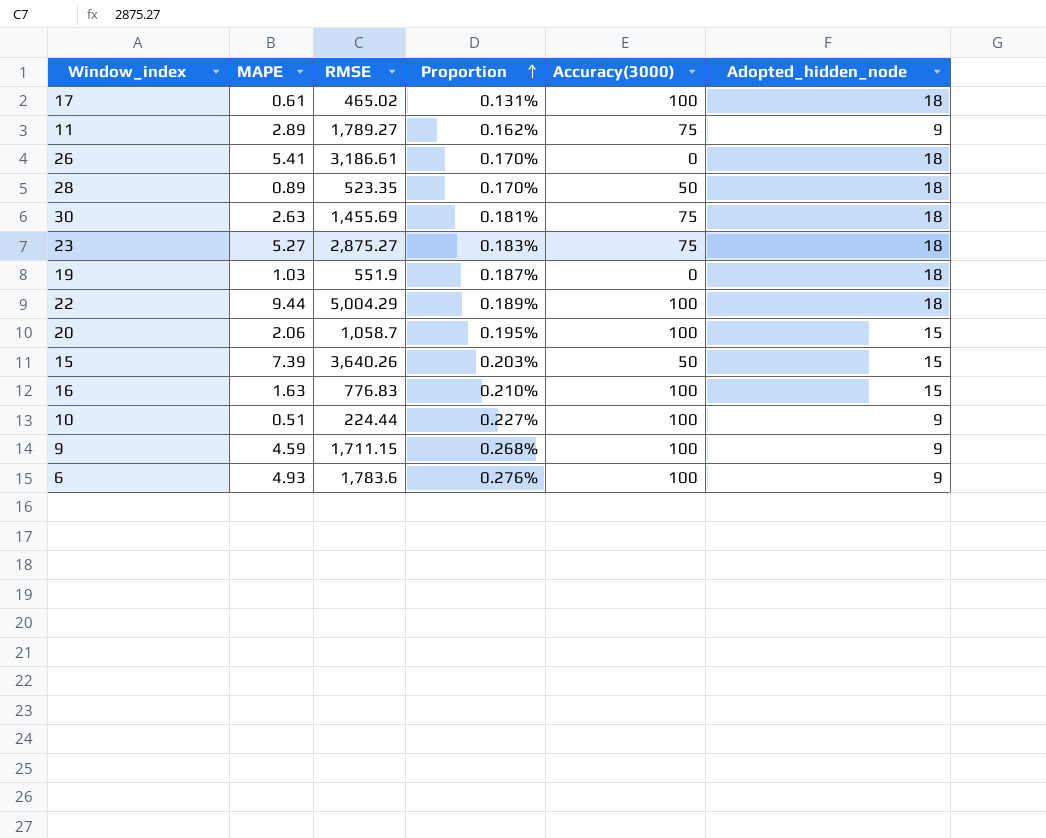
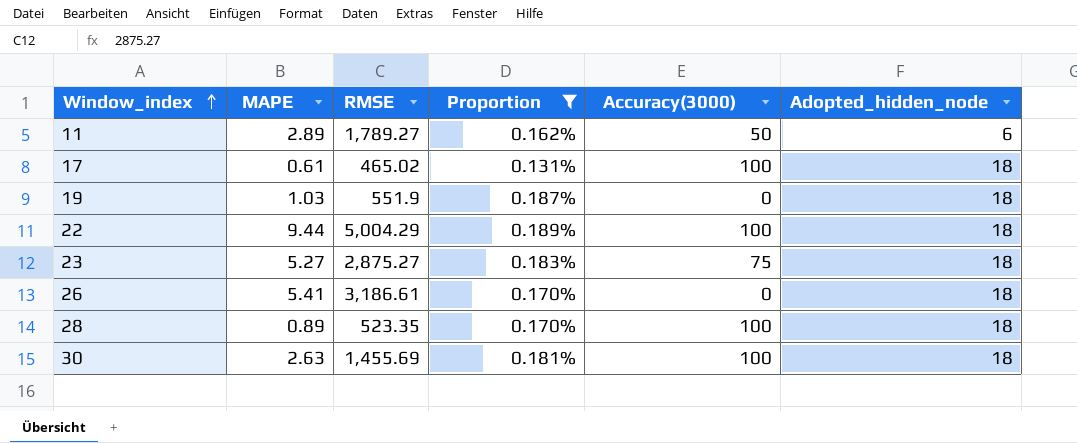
filter: none -> Proportion <= 0.189%
row order: Proportion ascending -> Window_index ascending
11 | Accuracy(3000): 75 -> 50
11 | Adopted_hidden_node: 9 -> 6
28 | Accuracy(3000): 50 -> 100
30 | Accuracy(3000): 75 -> 100

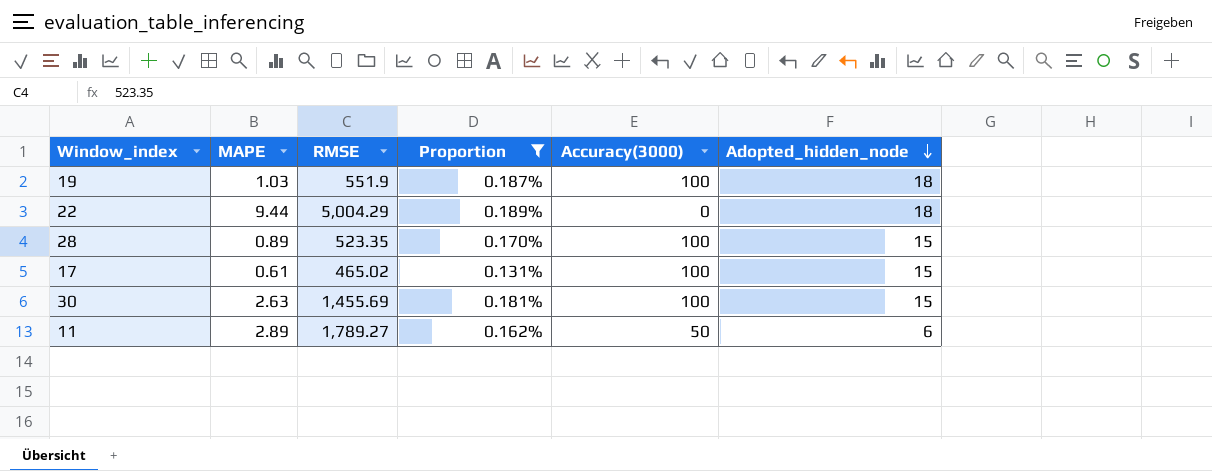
row order: Window_index ascending -> Adopted_hidden_node descending
row 23: 5.27 | 2,875.27 | 0.183% | 75 | 18 -> none
row 26: 5.41 | 3,186.61 | 0.170% | 0 | 18 -> none
19 | Accuracy(3000): 0 -> 100
22 | Accuracy(3000): 100 -> 0
28 | Adopted_hidden_node: 18 -> 15
17 | Adopted_hidden_node: 18 -> 15
30 | Adopted_hidden_node: 18 -> 15

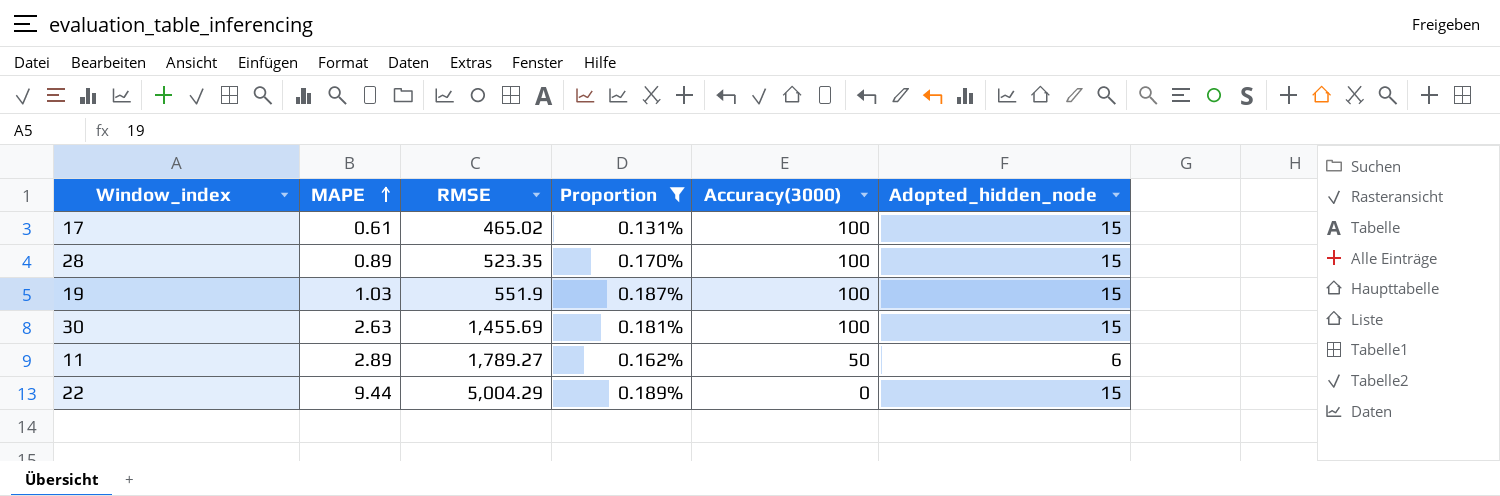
row order: Adopted_hidden_node descending -> MAPE ascending
19 | Adopted_hidden_node: 18 -> 15
22 | Adopted_hidden_node: 18 -> 15

